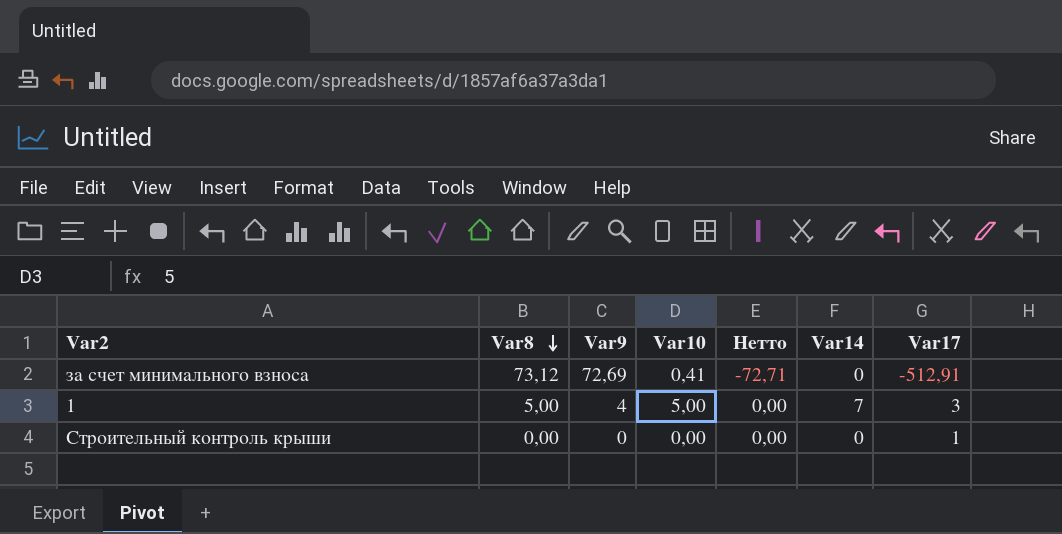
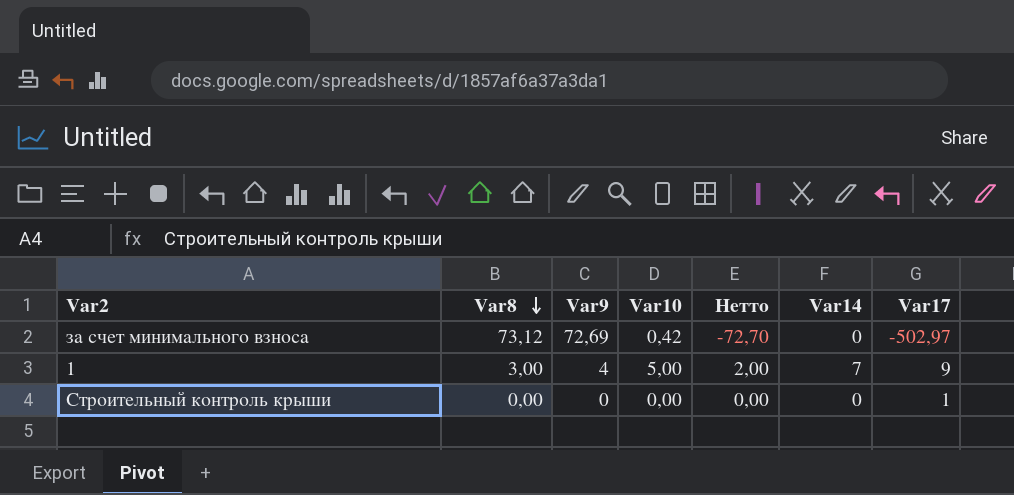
за счет минимального взноса | Var10: 0,41 -> 0,42
за счет минимального взноса | Нетто: -72,71 -> -72,70
за счет минимального взноса | Var17: -512,91 -> -502,97
1 | Var8: 5,00 -> 3,00
1 | Нетто: 0,00 -> 2,00
1 | Var17: 3 -> 9

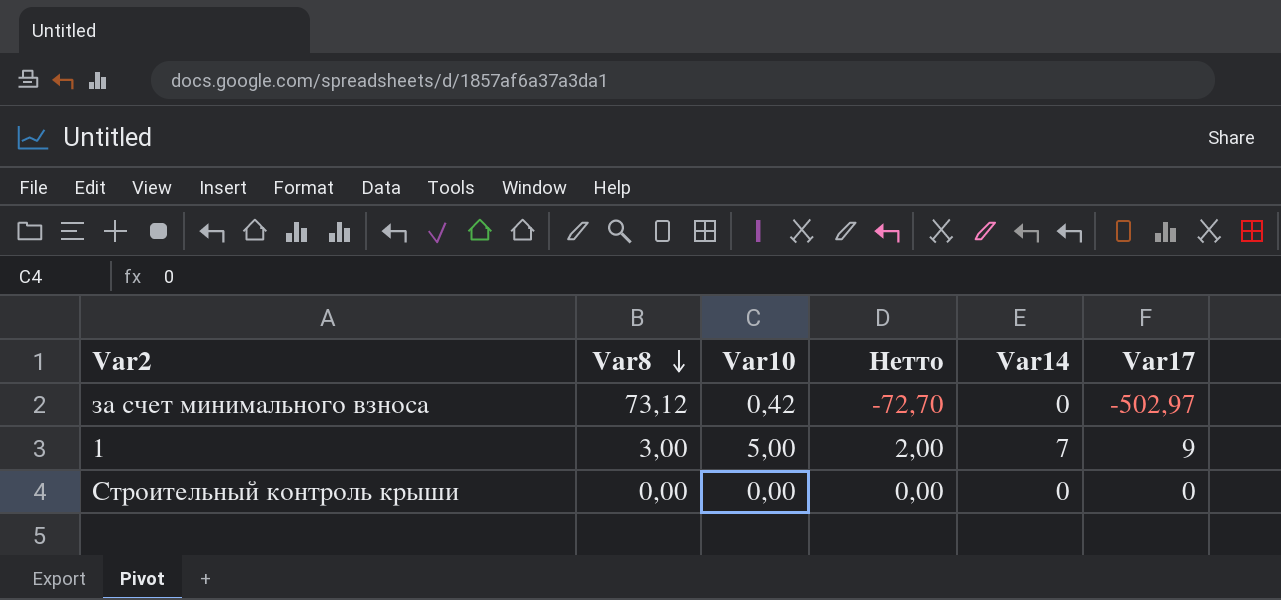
column Var9 | position: 3 -> none
Строительный контроль крыши | Var17: 1 -> 0

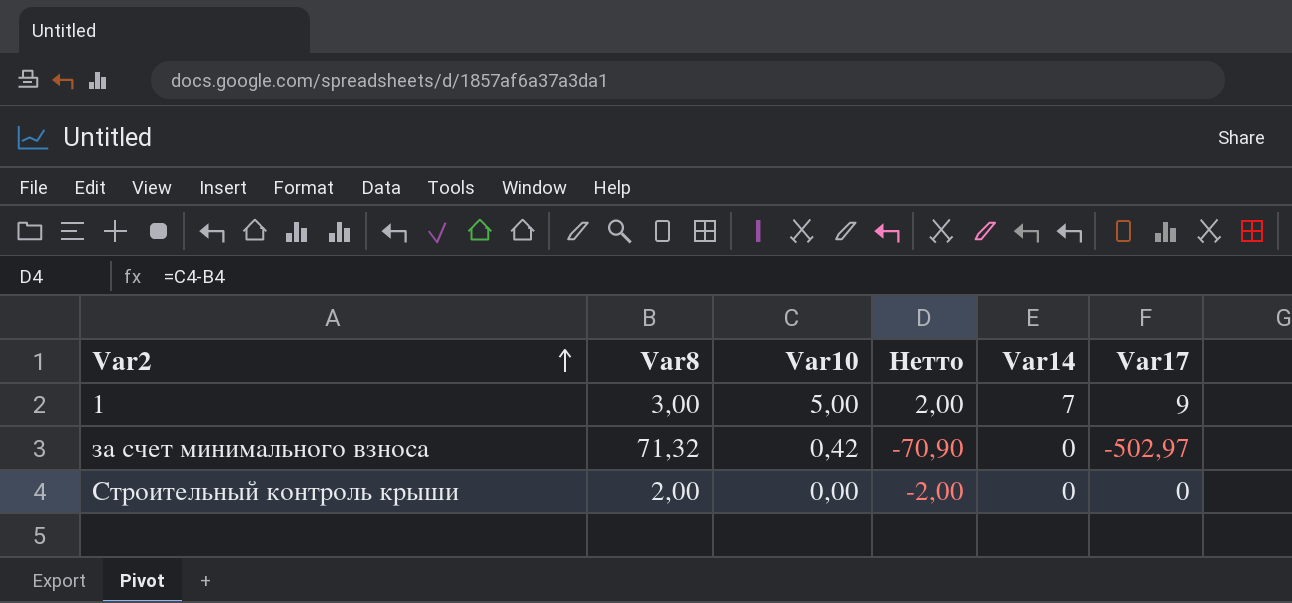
row order: Var8 descending -> Var2 ascending
за счет минимального взноса | Var8: 73,12 -> 71,32
за счет минимального взноса | Нетто: -72,70 -> -70,90
Строительный контроль крыши | Var8: 0,00 -> 2,00
Строительный контроль крыши | Нетто: 0,00 -> -2,00

